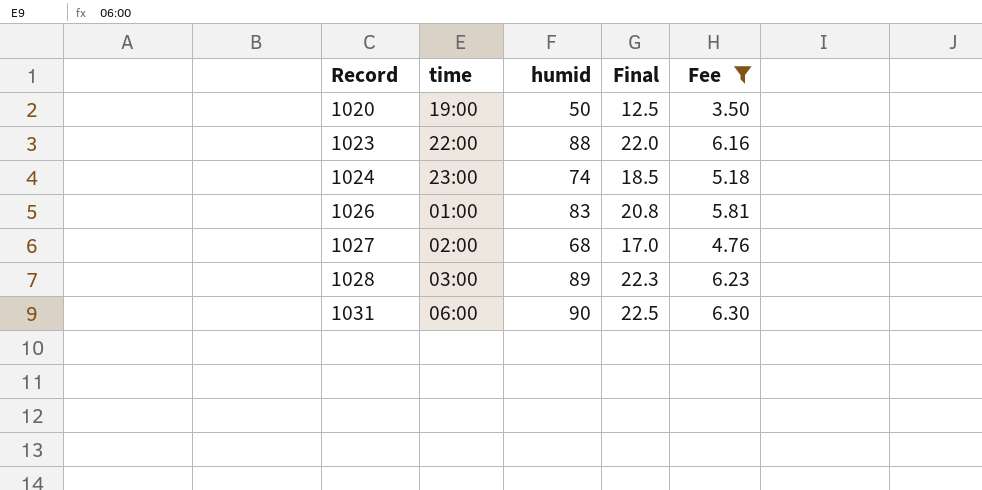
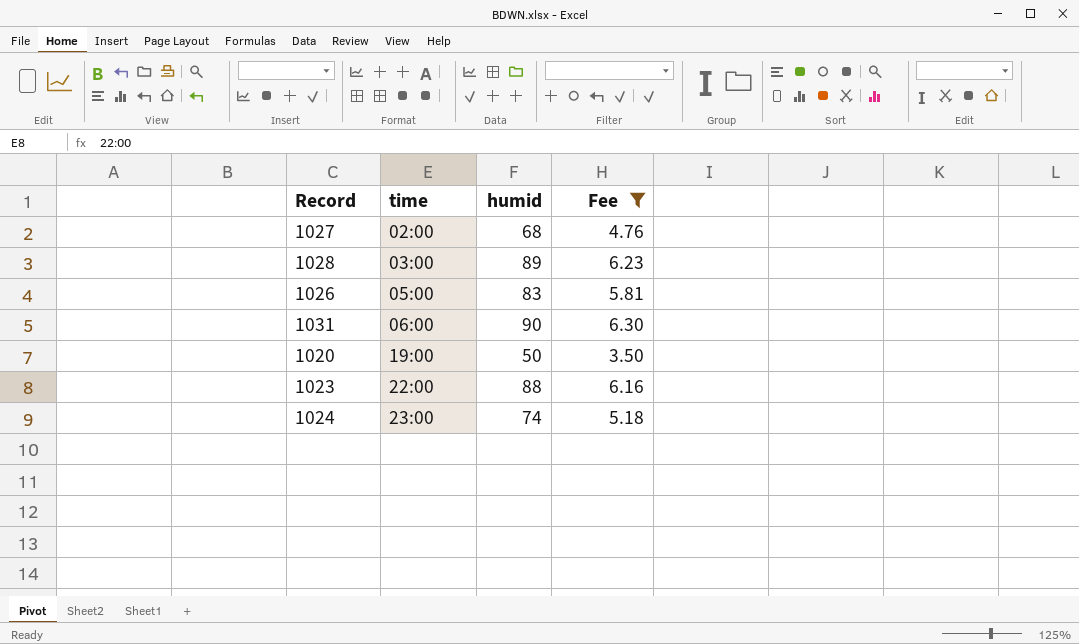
row order: Record ascending -> time ascending
column Final | formula: [humid] * 0.25 -> none
1026 | time: 01:00 -> 05:00

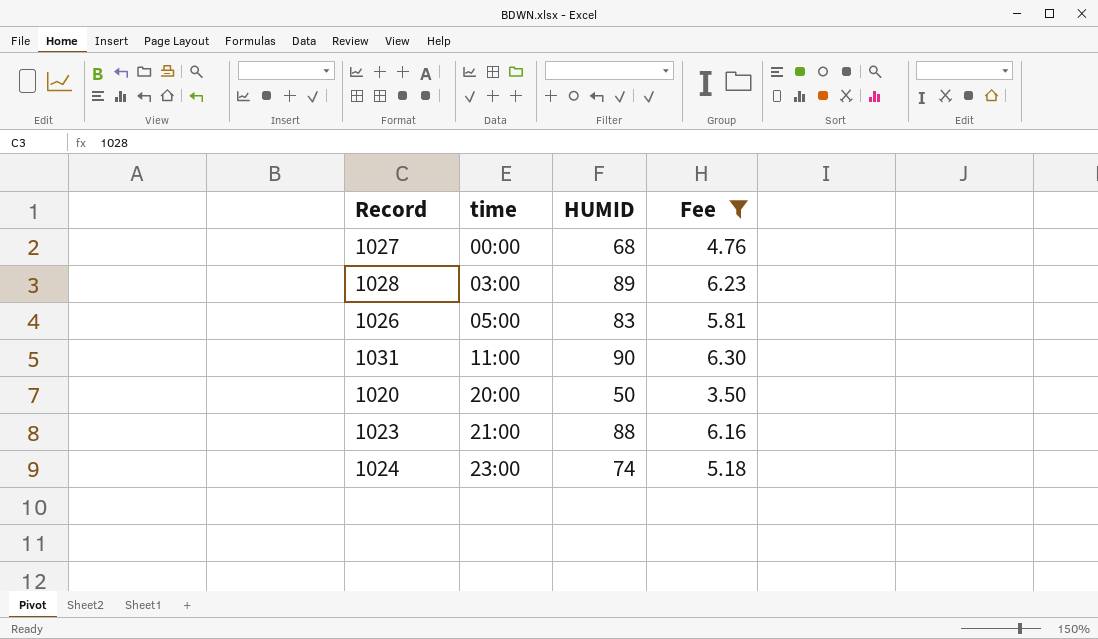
column name: humid -> HUMID
1027 | time: 02:00 -> 00:00
1031 | time: 06:00 -> 11:00
1020 | time: 19:00 -> 20:00
1023 | time: 22:00 -> 21:00

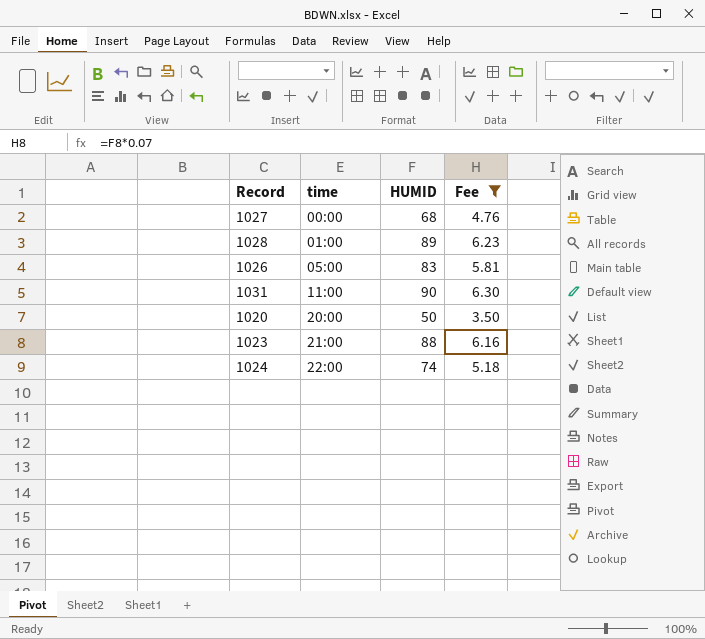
1028 | time: 03:00 -> 01:00
1024 | time: 23:00 -> 22:00

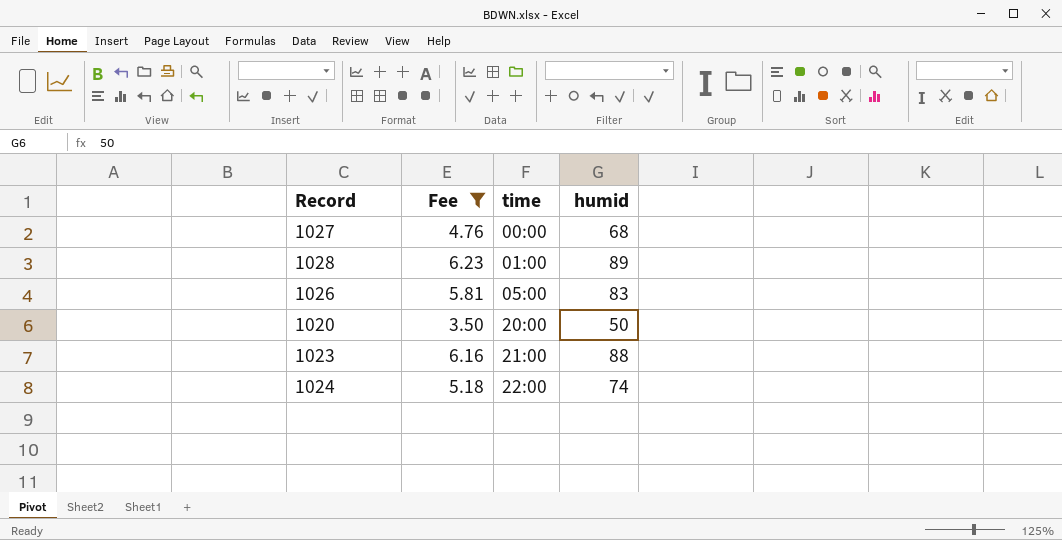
column Fee | position: 4 -> 2
column name: HUMID -> humid
row 1031: 11:00 | 90 | 6.30 -> none

